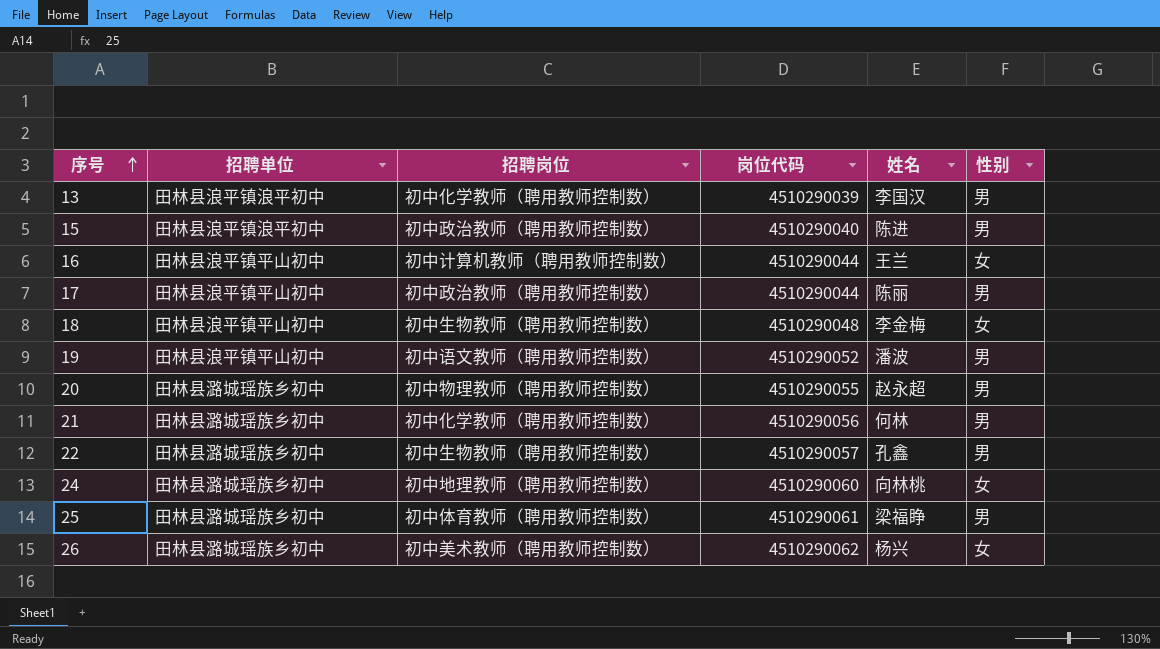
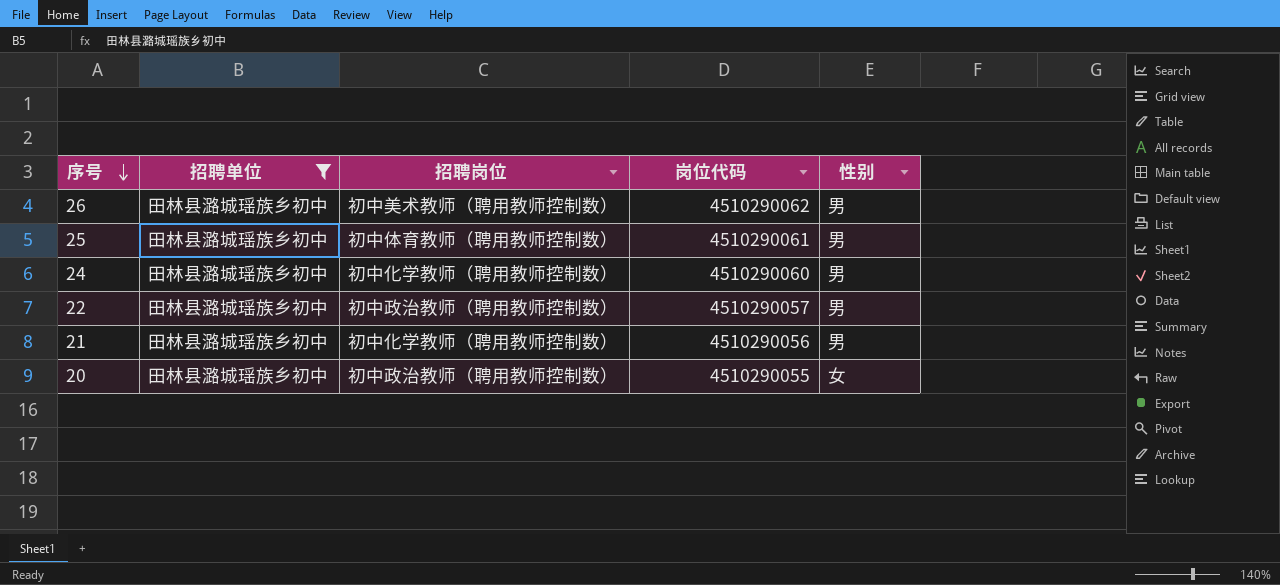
filter: none -> 招聘单位 = 田林县潞城瑶族乡初中
row order: 序号 ascending -> 序号 descending
column 姓名 | position: 5 -> none
26 | 性别: 女 -> 男
24 | 招聘岗位: 初中地理教师（聘用教师控制数） -> 初中化学教师（聘用教师控制数）
24 | 性别: 女 -> 男
22 | 招聘岗位: 初中生物教师（聘用教师控制数） -> 初中政治教师（聘用教师控制数）
20 | 招聘岗位: 初中物理教师（聘用教师控制数） -> 初中政治教师（聘用教师控制数）
20 | 性别: 男 -> 女

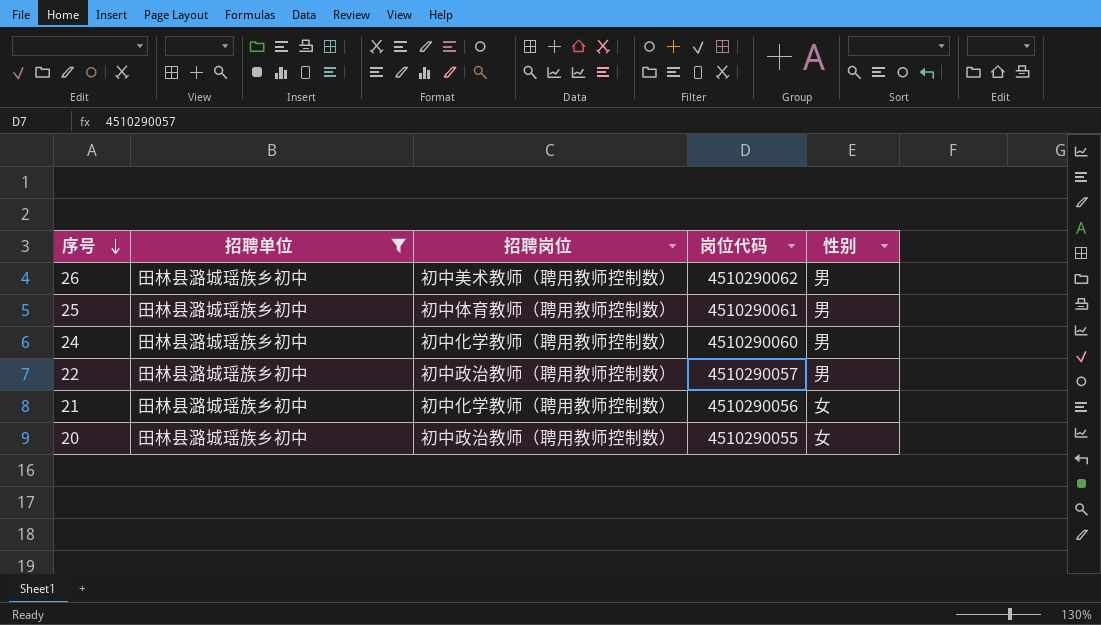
21 | 性别: 男 -> 女

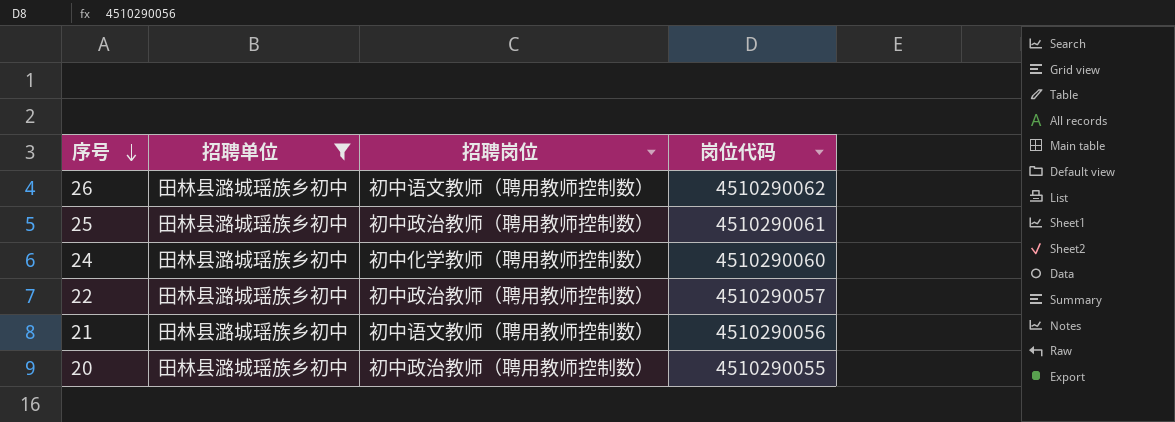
column 性别 | position: 5 -> none
26 | 招聘岗位: 初中美术教师（聘用教师控制数） -> 初中语文教师（聘用教师控制数）
25 | 招聘岗位: 初中体育教师（聘用教师控制数） -> 初中政治教师（聘用教师控制数）
21 | 招聘岗位: 初中化学教师（聘用教师控制数） -> 初中语文教师（聘用教师控制数）

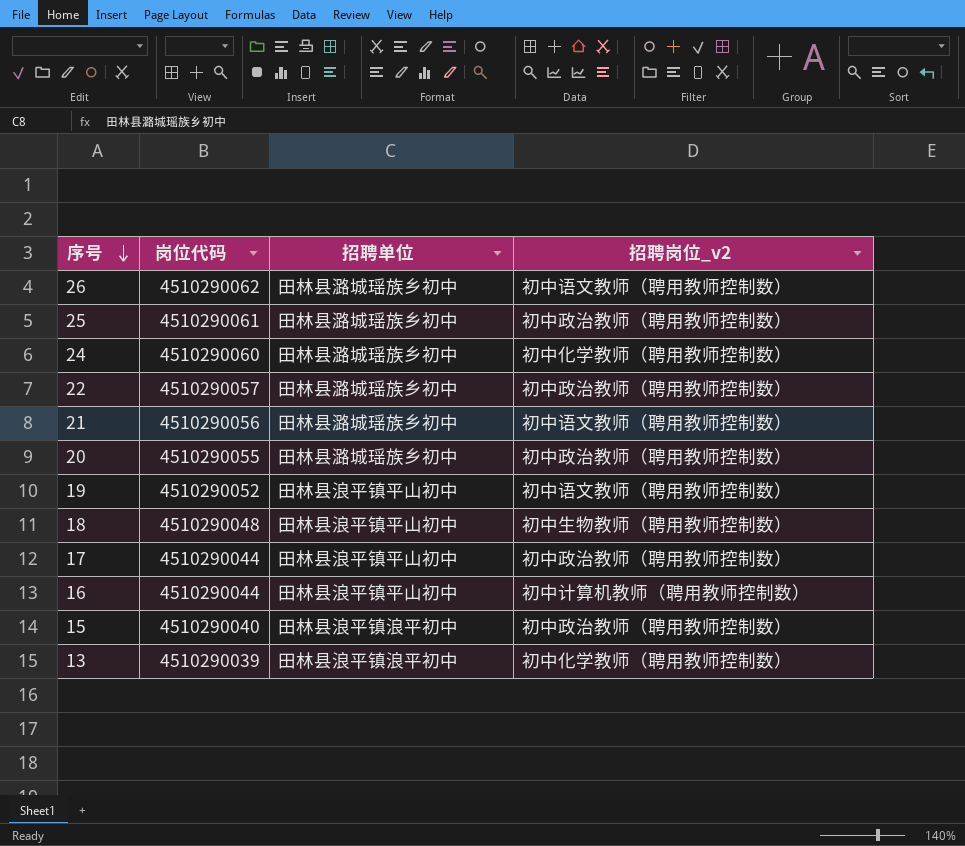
filter: 招聘单位 = 田林县潞城瑶族乡初中 -> none
column 岗位代码 | position: 4 -> 2
column name: 招聘岗位 -> 招聘岗位_v2

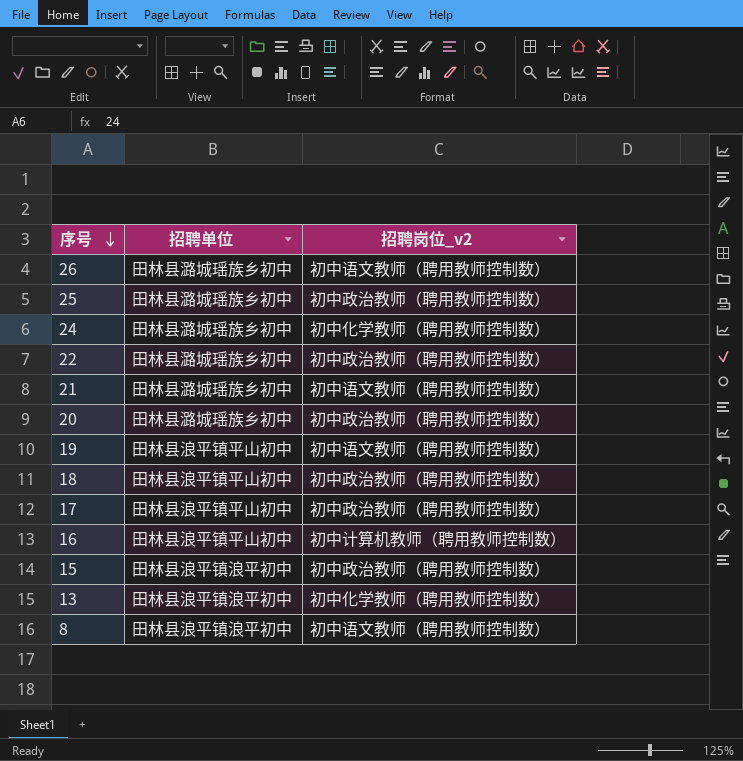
column 岗位代码 | position: 2 -> none
18 | 招聘岗位_v2: 初中生物教师（聘用教师控制数） -> 初中政治教师（聘用教师控制数）
row 8: none -> 田林县浪平镇浪平初中 | 初中语文教师（聘用教师控制数）

